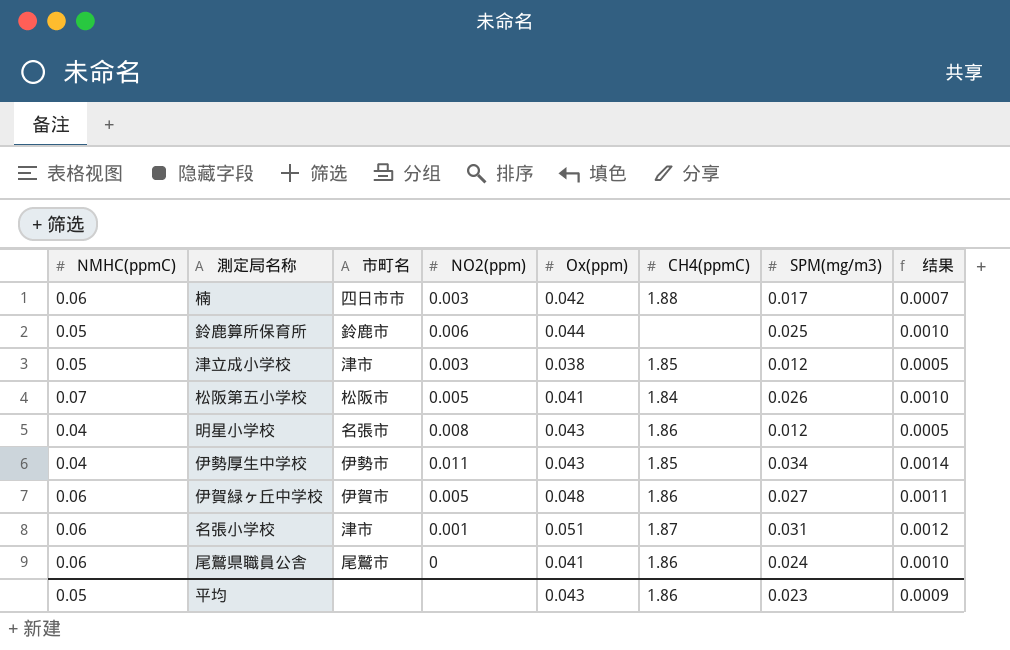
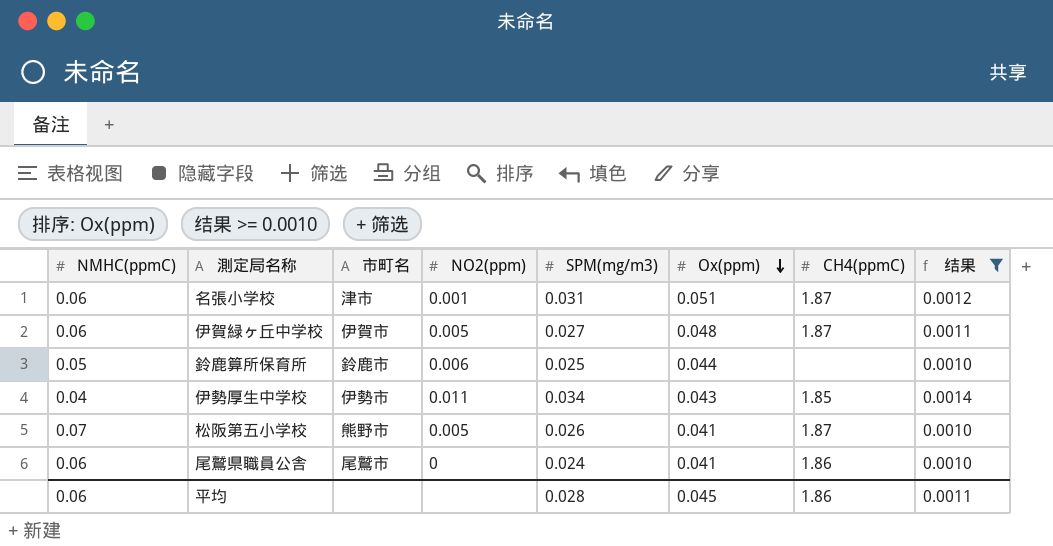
filter: none -> 结果 >= 0.0010
row order: none -> Ox(ppm) descending
column SPM(mg/m3) | position: 7 -> 5
伊賀緑ヶ丘中学校 | CH4(ppmC): 1.86 -> 1.87
松阪第五小学校 | 市町名: 松阪市 -> 熊野市
松阪第五小学校 | CH4(ppmC): 1.84 -> 1.87
平均 | NMHC(ppmC): 0.05 -> 0.06
平均 | SPM(mg/m3): 0.023 -> 0.028
平均 | Ox(ppm): 0.043 -> 0.045
平均 | 结果: 0.0009 -> 0.0011

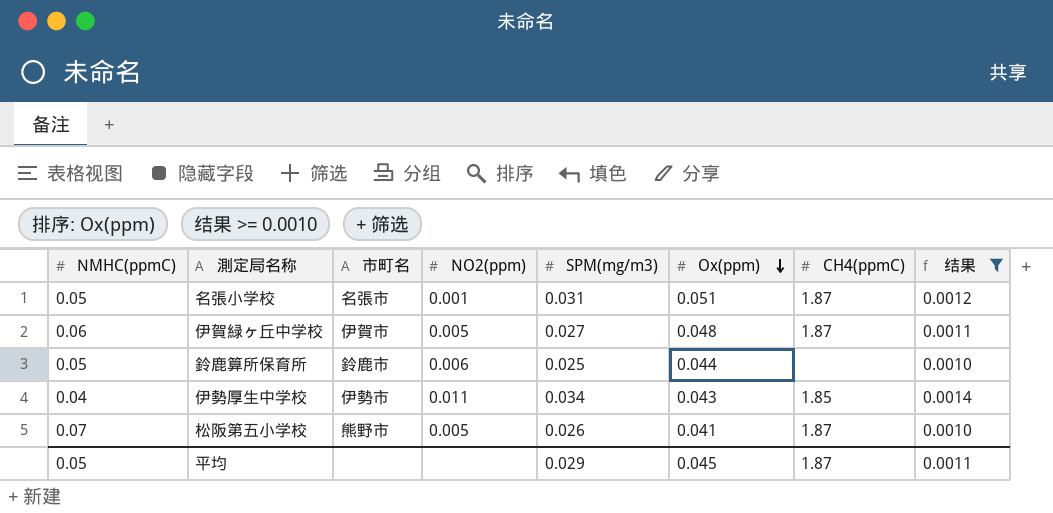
row 尾鷲県職員公舎: 0.06 | 尾鷲市 | 0 | 0.024 | 0.041 | 1.86 | 0.0010 -> none
名張小学校 | NMHC(ppmC): 0.06 -> 0.05
名張小学校 | 市町名: 津市 -> 名張市
平均 | NMHC(ppmC): 0.06 -> 0.05
平均 | SPM(mg/m3): 0.028 -> 0.029
平均 | CH4(ppmC): 1.86 -> 1.87

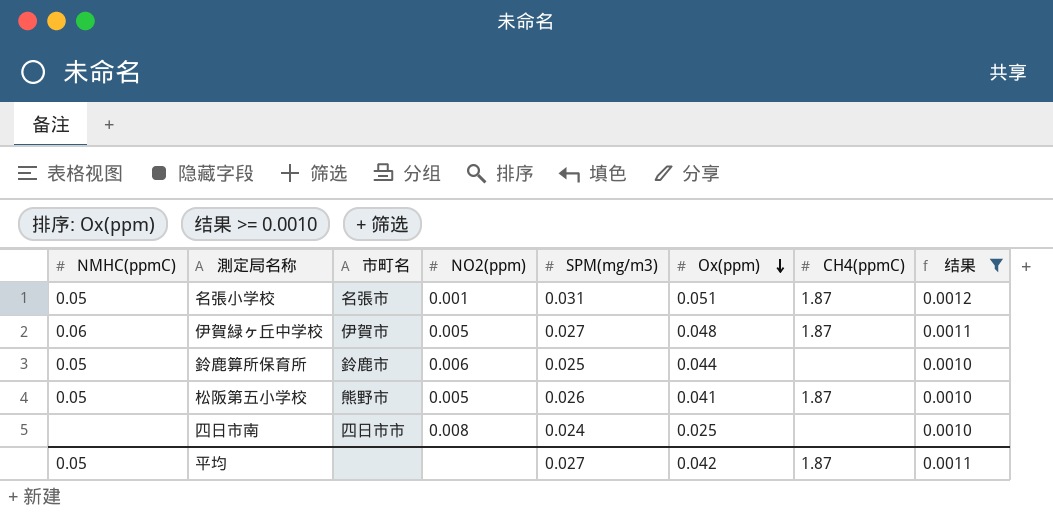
row 伊勢厚生中学校: 0.04 | 伊勢市 | 0.011 | 0.034 | 0.043 | 1.85 | 0.0014 -> none
松阪第五小学校 | NMHC(ppmC): 0.07 -> 0.05
row 四日市南: none -> none | 四日市市 | 0.008 | 0.024 | 0.025 | none | 0.0010
平均 | SPM(mg/m3): 0.029 -> 0.027
平均 | Ox(ppm): 0.045 -> 0.042

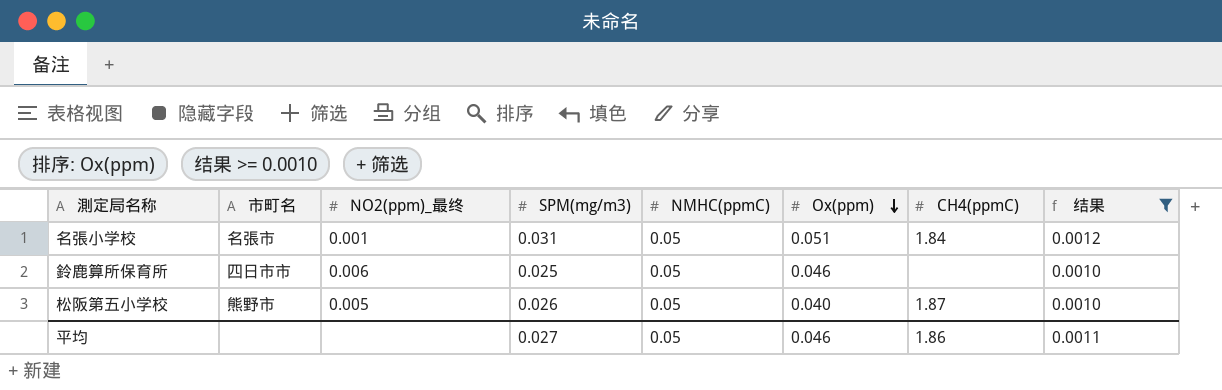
column name: NO2(ppm) -> NO2(ppm)_最终
column NMHC(ppmC) | position: 1 -> 5
row 伊賀緑ヶ丘中学校: 0.06 | 伊賀市 | 0.005 | 0.027 | 0.048 | 1.87 | 0.0011 -> none
row 四日市南: none | 四日市市 | 0.008 | 0.024 | 0.025 | none | 0.0010 -> none
名張小学校 | CH4(ppmC): 1.87 -> 1.84
鈴鹿算所保育所 | 市町名: 鈴鹿市 -> 四日市市
鈴鹿算所保育所 | Ox(ppm): 0.044 -> 0.046
松阪第五小学校 | Ox(ppm): 0.041 -> 0.040
平均 | Ox(ppm): 0.042 -> 0.046
平均 | CH4(ppmC): 1.87 -> 1.86

